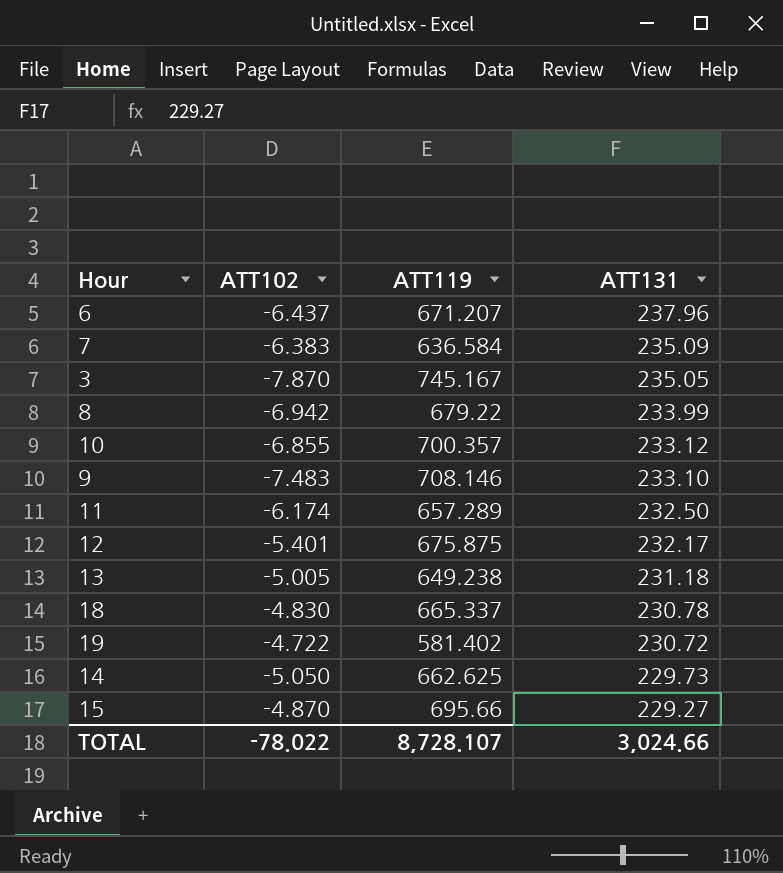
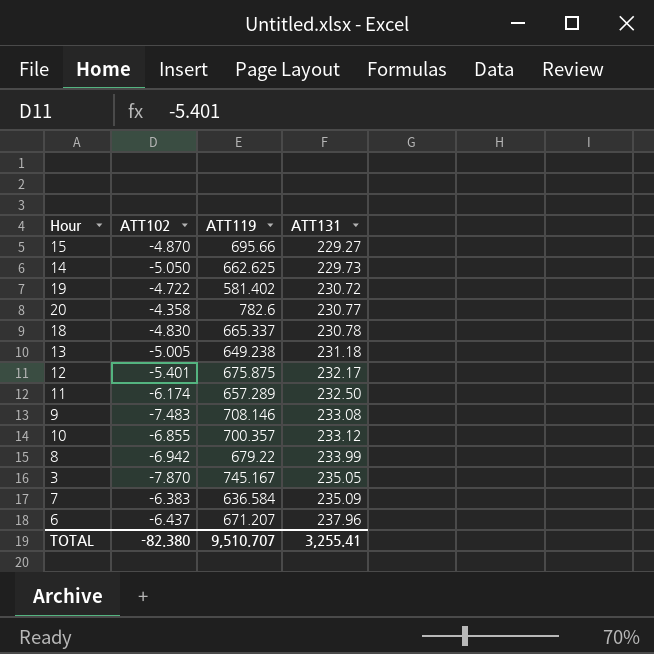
row order: ATT131 descending -> ATT131 ascending
row 20: none -> -4.358 | 782.6 | 230.77
9 | ATT131: 233.10 -> 233.08
TOTAL | ATT102: -78.022 -> -82.380
TOTAL | ATT119: 8,728.107 -> 9,510.707
TOTAL | ATT131: 3,024.66 -> 3,255.41

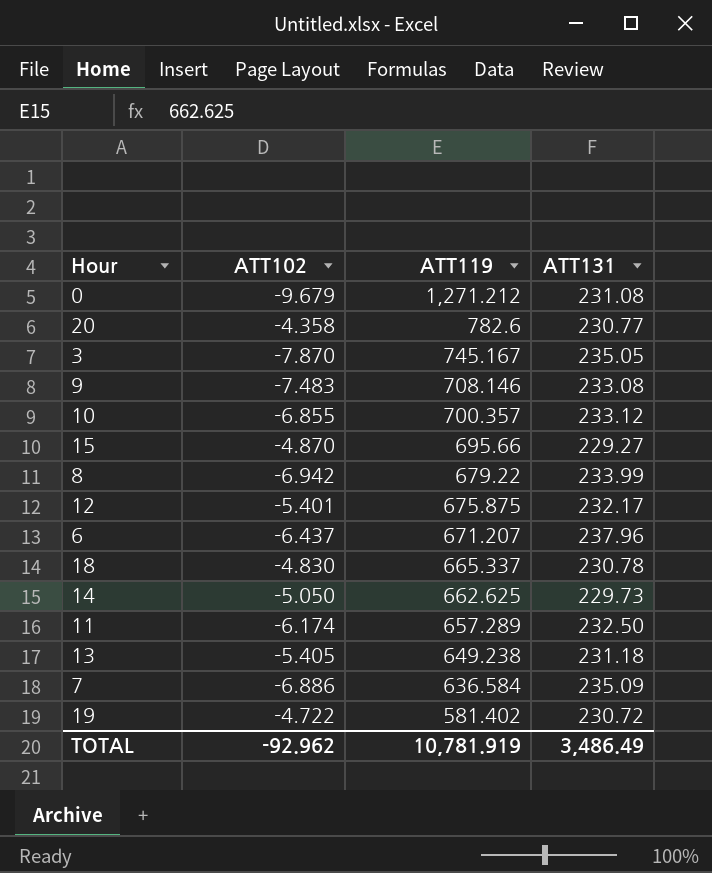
row order: ATT131 ascending -> ATT119 descending
row 0: none -> -9.679 | 1,271.212 | 231.08
13 | ATT102: -5.005 -> -5.405
7 | ATT102: -6.383 -> -6.886
TOTAL | ATT102: -82.380 -> -92.962
TOTAL | ATT119: 9,510.707 -> 10,781.919
TOTAL | ATT131: 3,255.41 -> 3,486.49

